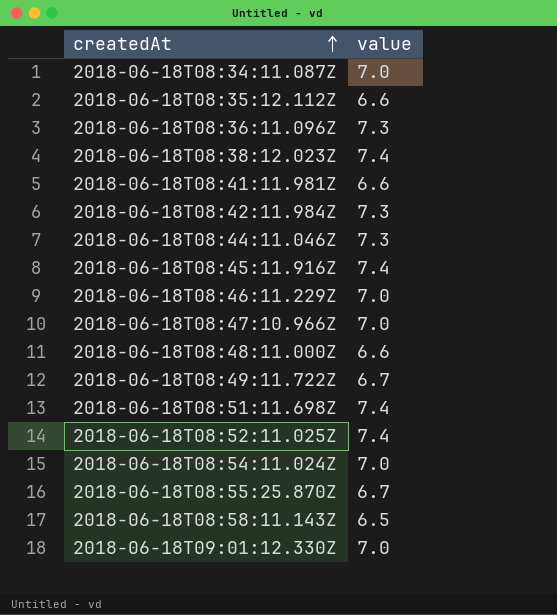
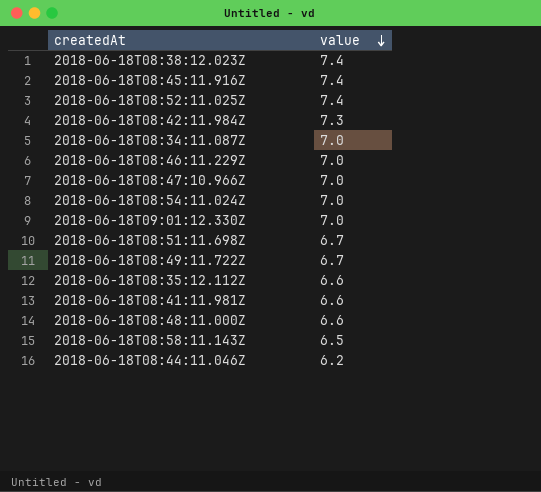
row order: createdAt ascending -> value descending
row 2018-06-18T08:36:11.096Z: 7.3 -> none
row 2018-06-18T08:55:25.870Z: 6.7 -> none
2018-06-18T08:51:11.698Z | value: 7.4 -> 6.7
2018-06-18T08:44:11.046Z | value: 7.3 -> 6.2

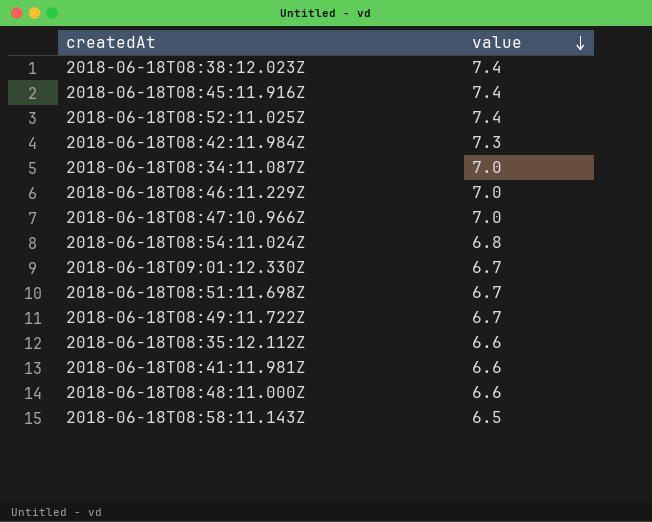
row 2018-06-18T08:44:11.046Z: 6.2 -> none
2018-06-18T08:54:11.024Z | value: 7.0 -> 6.8
2018-06-18T09:01:12.330Z | value: 7.0 -> 6.7

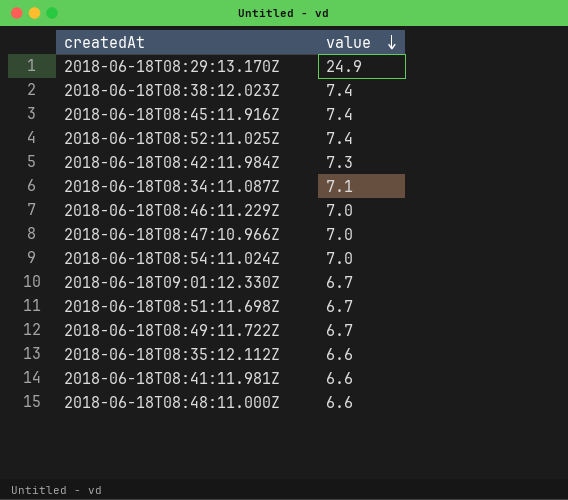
row 2018-06-18T08:58:11.143Z: 6.5 -> none
row 2018-06-18T08:29:13.170Z: none -> 24.9
2018-06-18T08:34:11.087Z | value: 7.0 -> 7.1
2018-06-18T08:54:11.024Z | value: 6.8 -> 7.0

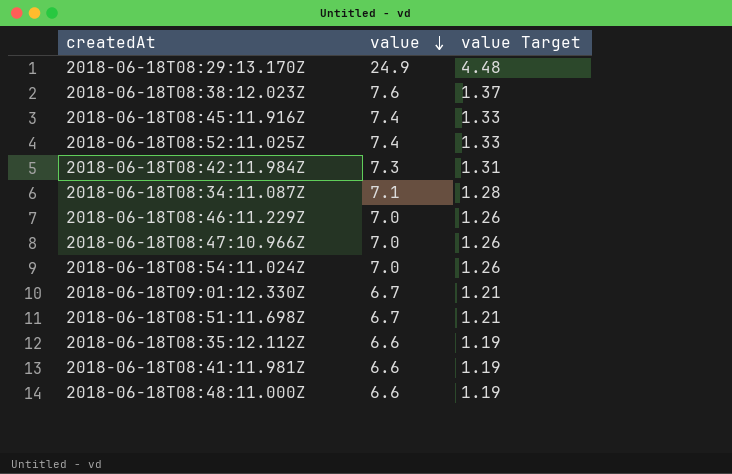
column value Target | formula: none -> [value] * 0.18
row 2018-06-18T08:49:11.722Z: 6.7 -> none
2018-06-18T08:38:12.023Z | value: 7.4 -> 7.6

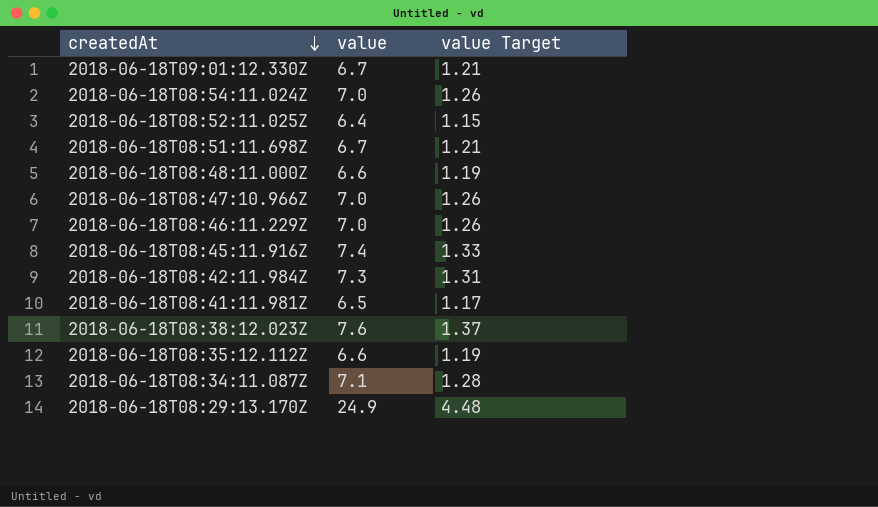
row order: value descending -> createdAt descending
2018-06-18T08:52:11.025Z | value: 7.4 -> 6.4
2018-06-18T08:52:11.025Z | value Target: 1.33 -> 1.15
2018-06-18T08:41:11.981Z | value: 6.6 -> 6.5
2018-06-18T08:41:11.981Z | value Target: 1.19 -> 1.17

